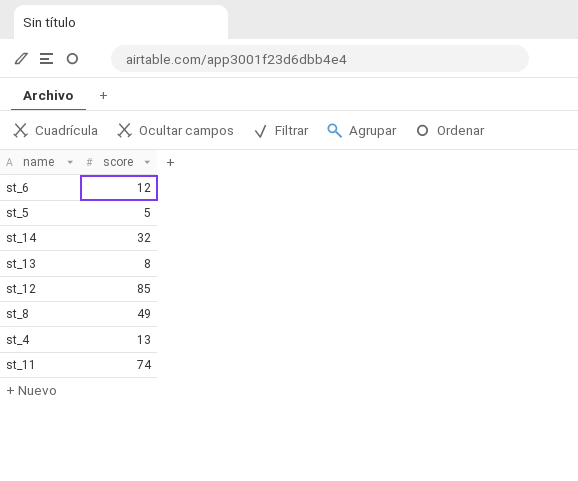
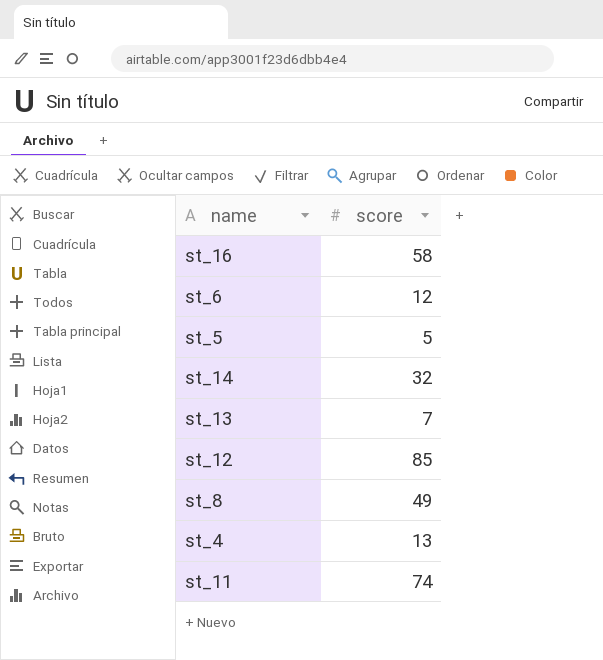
row st_16: none -> 58
st_13 | score: 8 -> 7

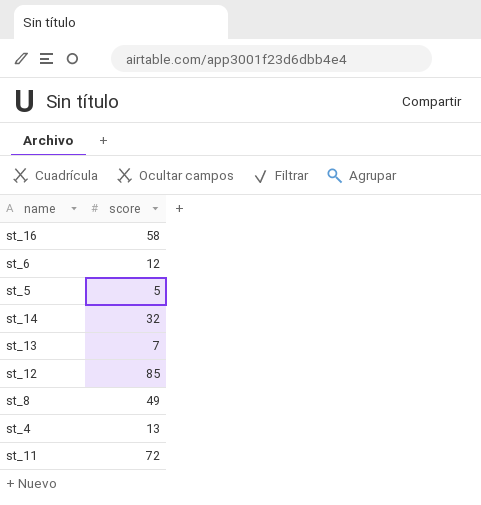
st_11 | score: 74 -> 72

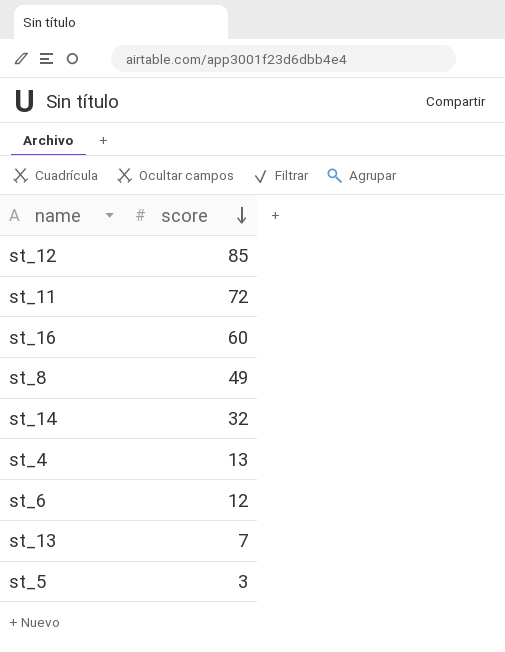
row order: none -> score descending
st_16 | score: 58 -> 60
st_5 | score: 5 -> 3

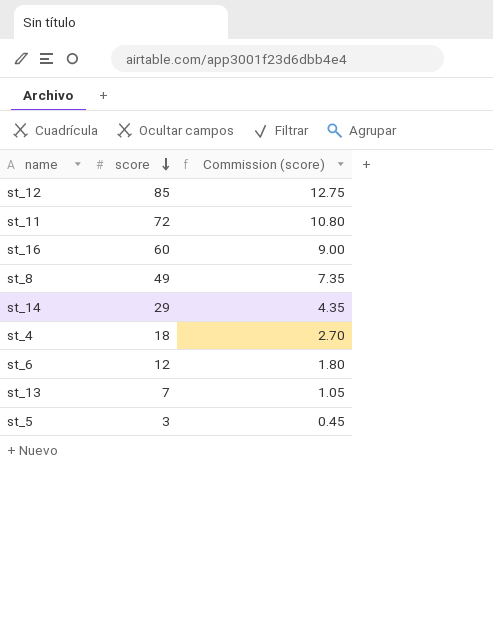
column Commission (score) | formula: none -> [score] * 0.15
st_14 | score: 32 -> 29
st_4 | score: 13 -> 18

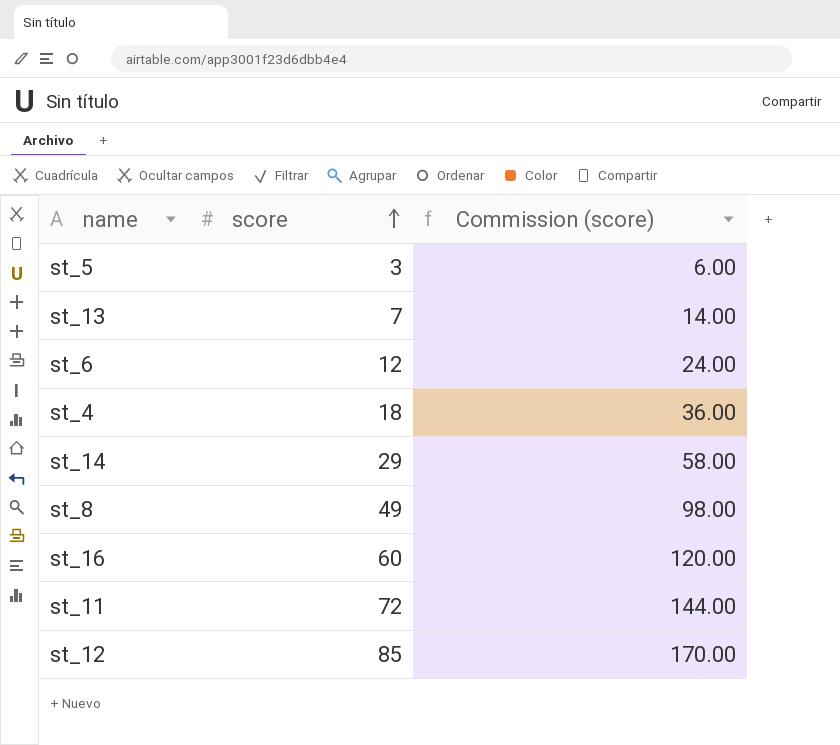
row order: score descending -> score ascending
column Commission (score) | formula: [score] * 0.15 -> [score] * 2

